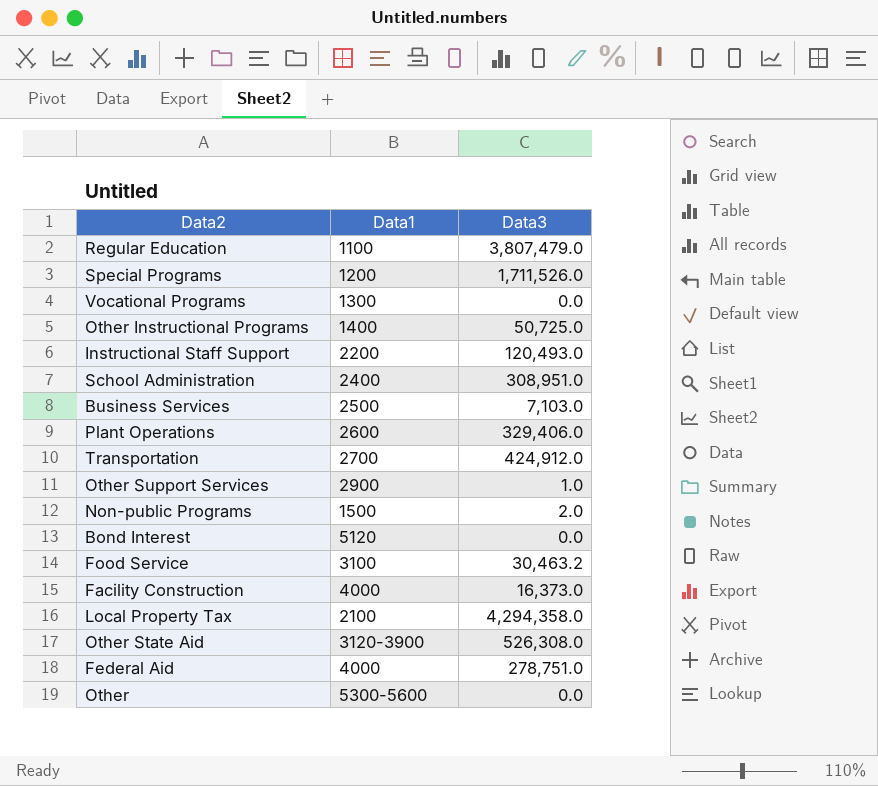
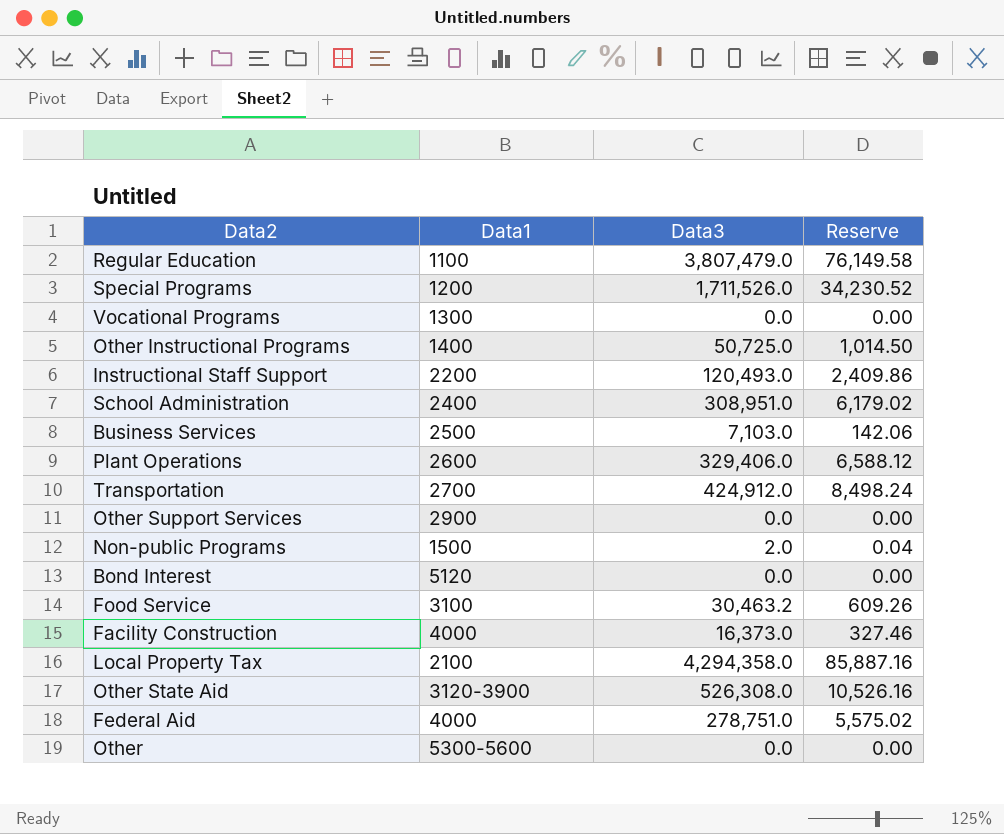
column Reserve | formula: none -> [Data3] * 0.02
Other Support Services | Data3: 1.0 -> 0.0

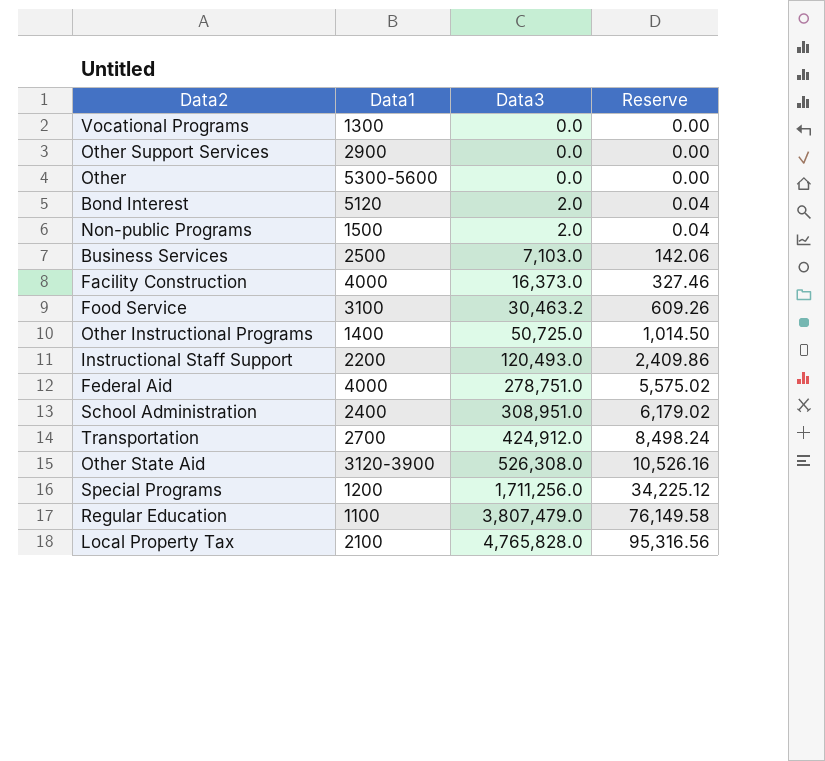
row order: none -> Data3 ascending
row Plant Operations: 2600 | 329,406.0 | 6,588.12 -> none
Bond Interest | Data3: 0.0 -> 2.0
Bond Interest | Reserve: 0.00 -> 0.04
Special Programs | Data3: 1,711,526.0 -> 1,711,256.0
Special Programs | Reserve: 34,230.52 -> 34,225.12
Local Property Tax | Data3: 4,294,358.0 -> 4,765,828.0
Local Property Tax | Reserve: 85,887.16 -> 95,316.56

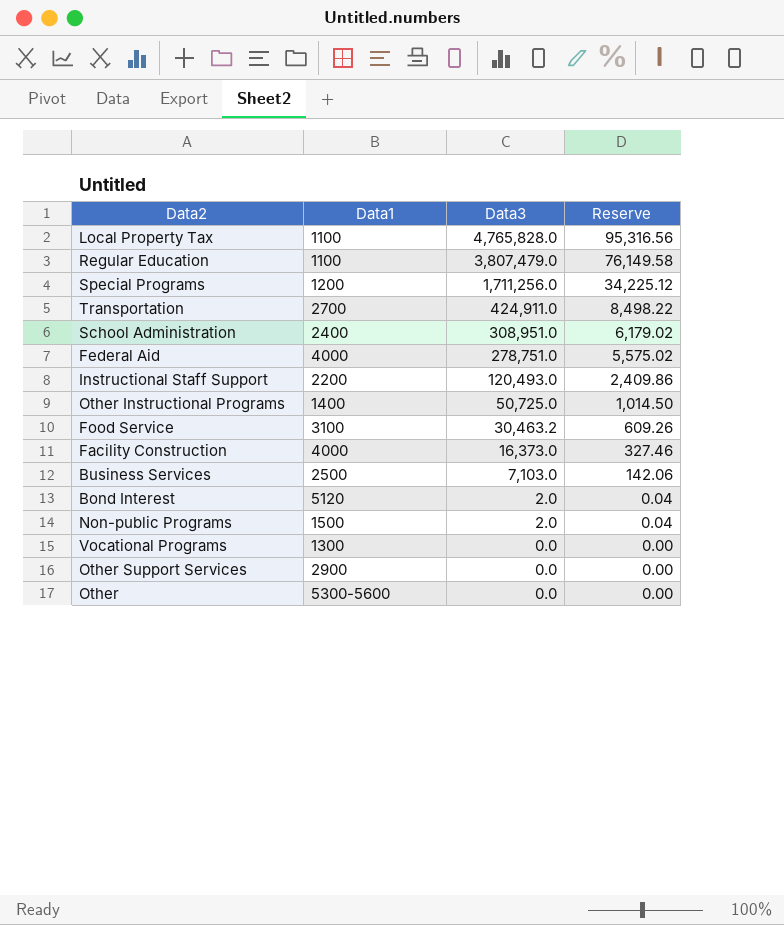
row order: Data3 ascending -> Data3 descending
row Other State Aid: 3120-3900 | 526,308.0 | 10,526.16 -> none
Local Property Tax | Data1: 2100 -> 1100
Transportation | Data3: 424,912.0 -> 424,911.0
Transportation | Reserve: 8,498.24 -> 8,498.22

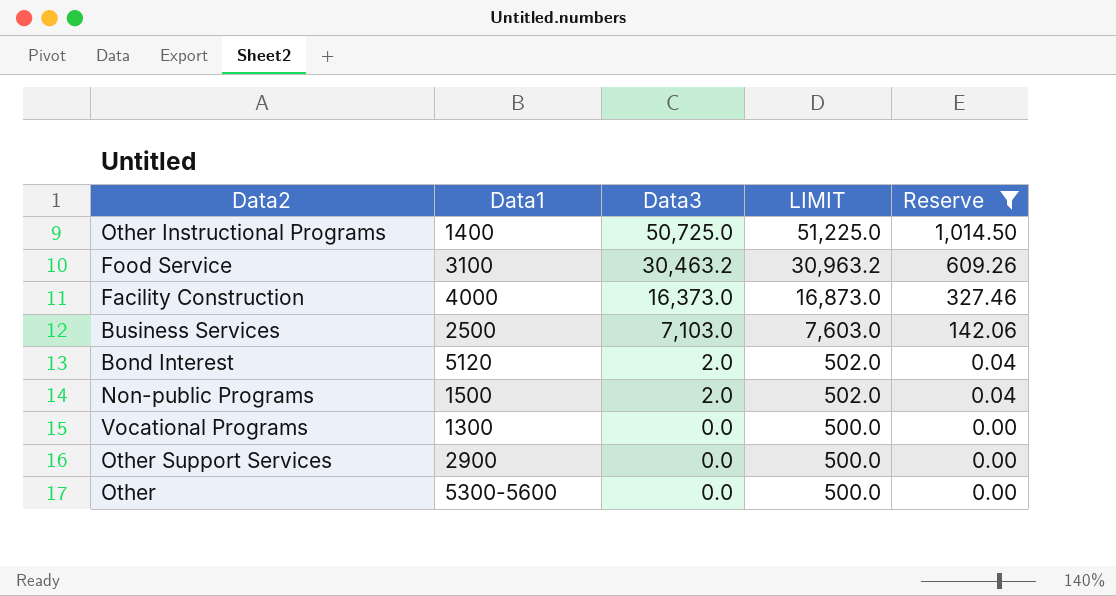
filter: none -> Reserve <= 1,014.50
column LIMIT | formula: none -> [Data3] + 500

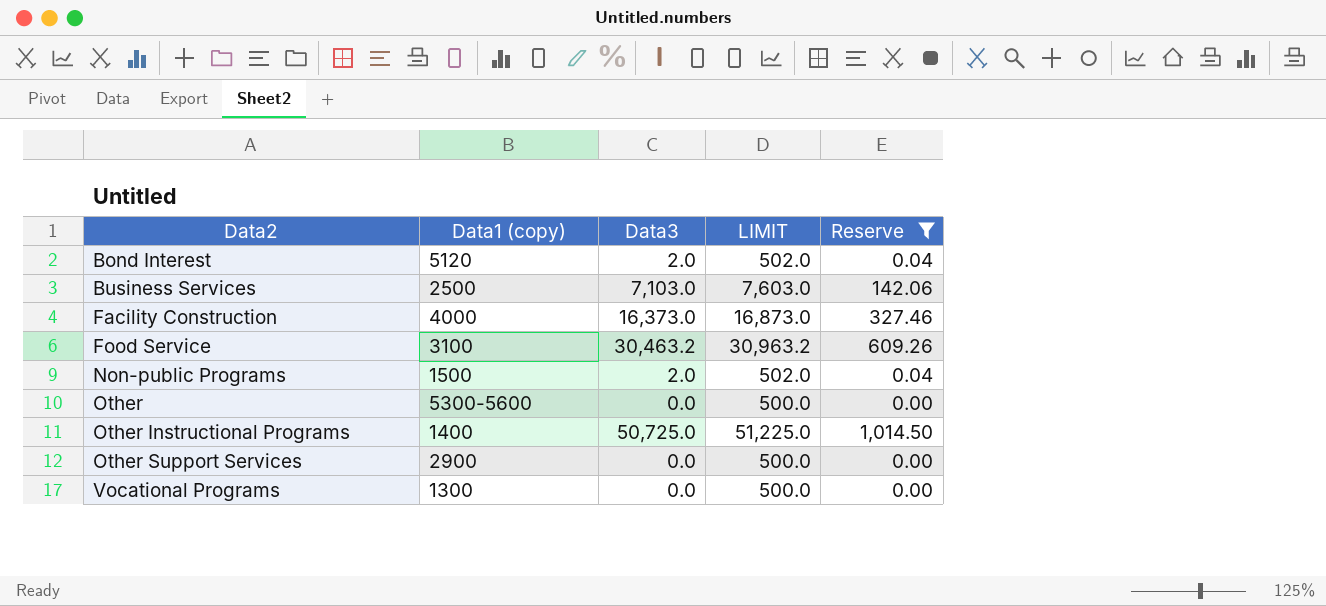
row order: Data3 descending -> Data2 ascending
column name: Data1 -> Data1 (copy)

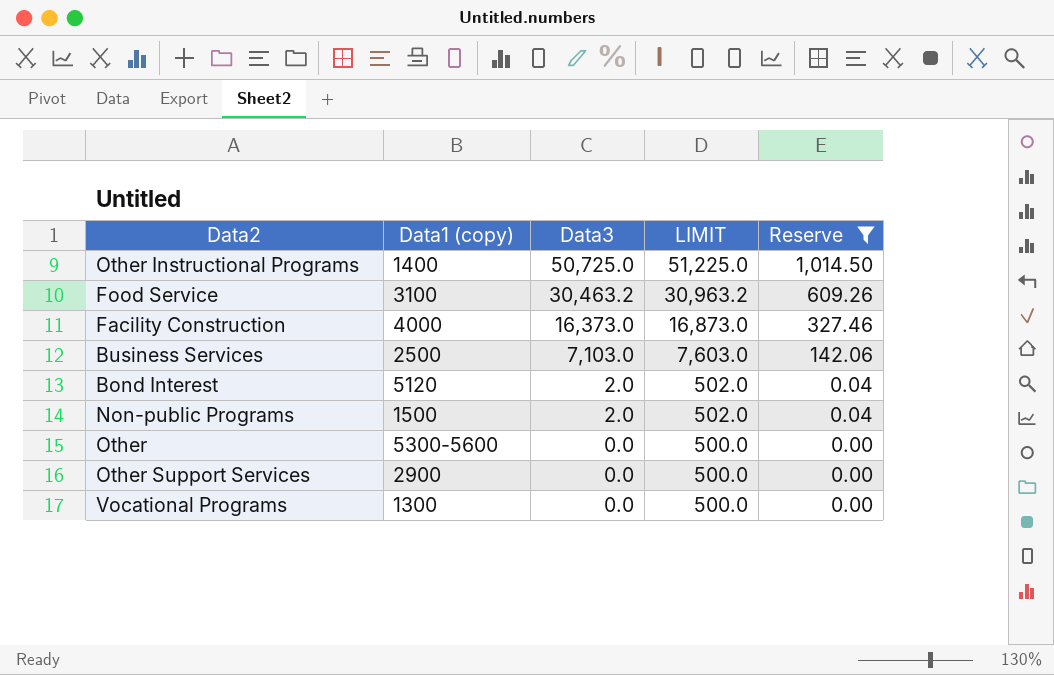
row order: Data2 ascending -> Data3 descending

